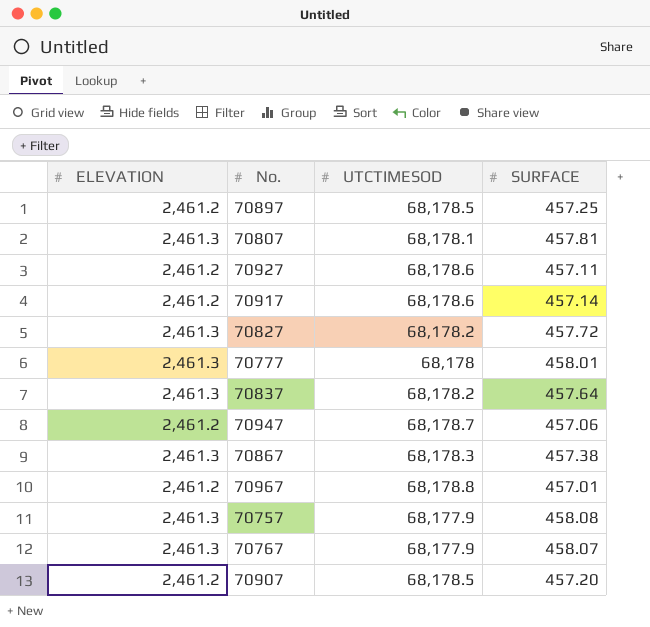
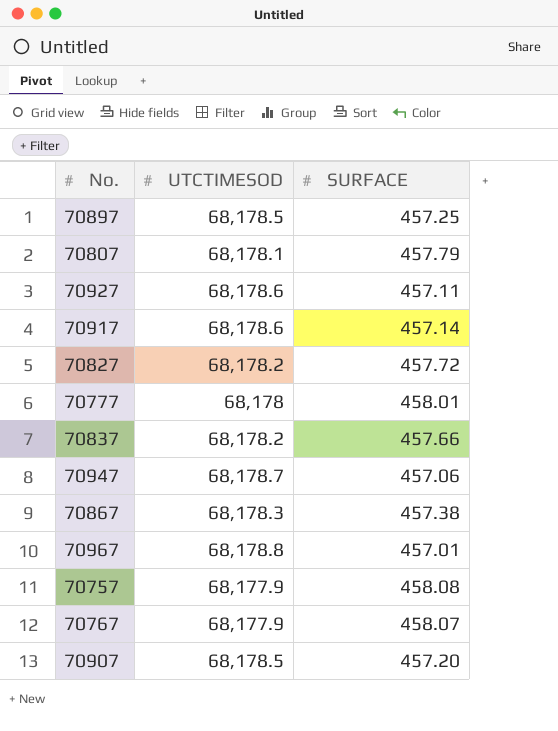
column ELEVATION | position: 1 -> none
70807 | SURFACE: 457.81 -> 457.79
70837 | SURFACE: 457.64 -> 457.66

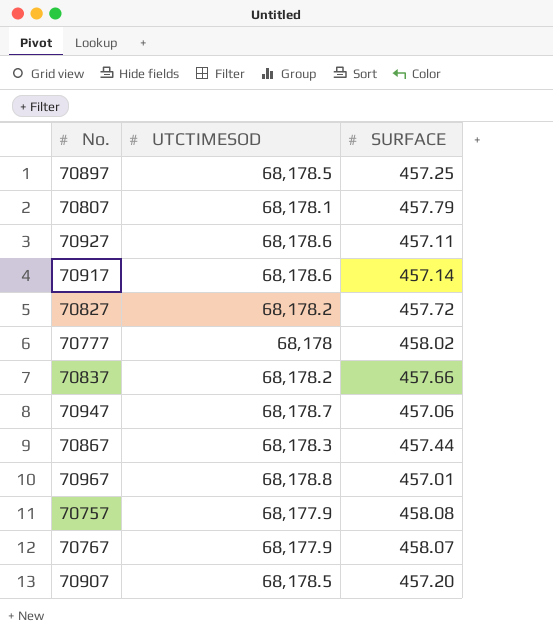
70777 | SURFACE: 458.01 -> 458.02
70867 | SURFACE: 457.38 -> 457.44

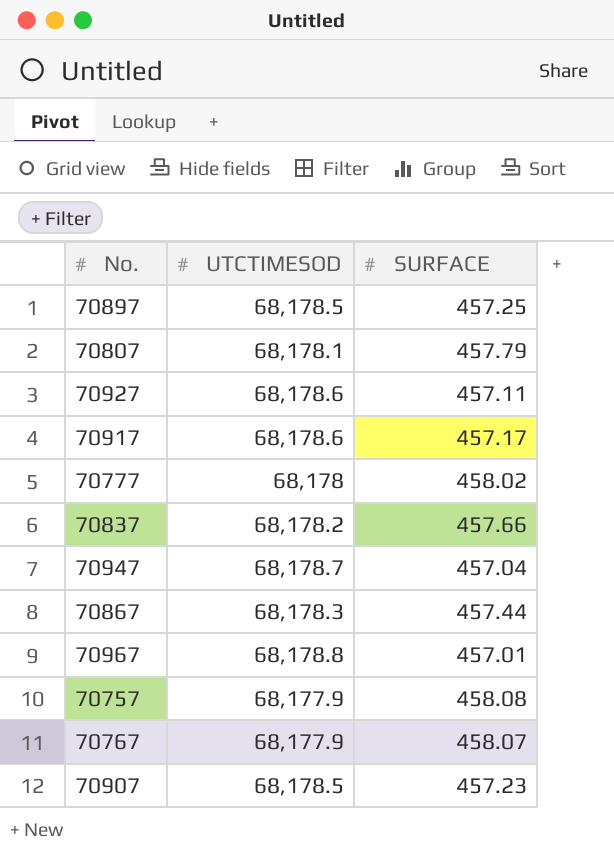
row 70827: 68,178.2 | 457.72 -> none
70917 | SURFACE: 457.14 -> 457.17
70947 | SURFACE: 457.06 -> 457.04
70907 | SURFACE: 457.20 -> 457.23

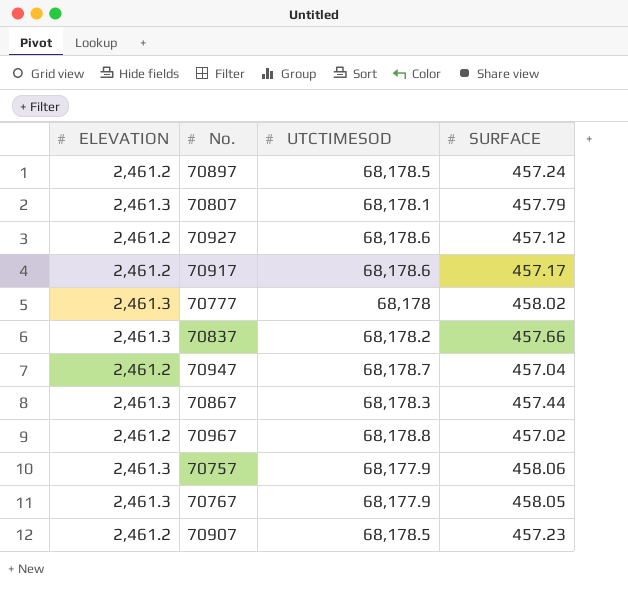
column ELEVATION | position: none -> 1
70897 | SURFACE: 457.25 -> 457.24
70927 | SURFACE: 457.11 -> 457.12
70967 | SURFACE: 457.01 -> 457.02
70757 | SURFACE: 458.08 -> 458.06
70767 | SURFACE: 458.07 -> 458.05

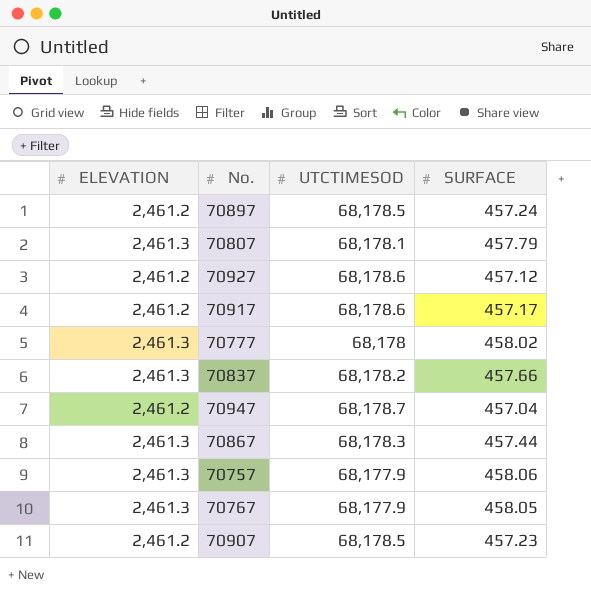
row 70967: 2,461.2 | 68,178.8 | 457.02 -> none

